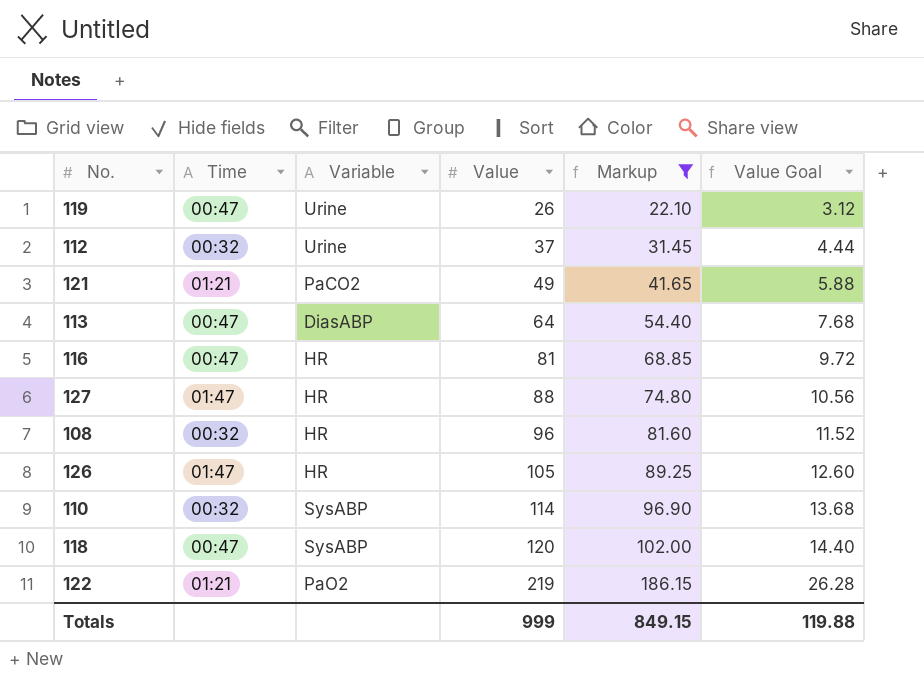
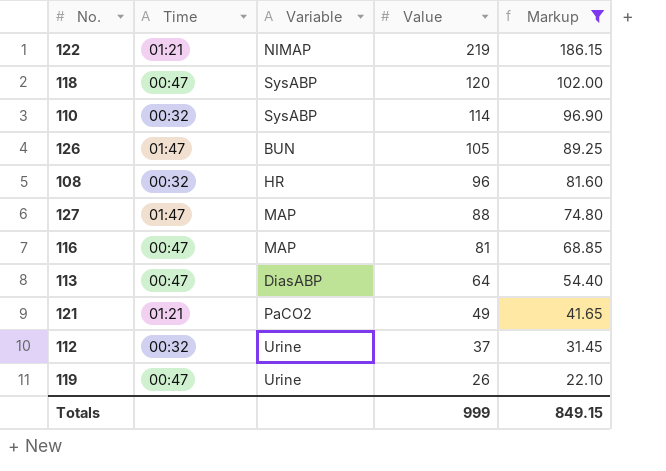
row order: Value ascending -> Value descending
column Value Goal | formula: [Value] * 0.12 -> none
122 | Variable: PaO2 -> NIMAP
126 | Variable: HR -> BUN
127 | Variable: HR -> MAP
116 | Variable: HR -> MAP

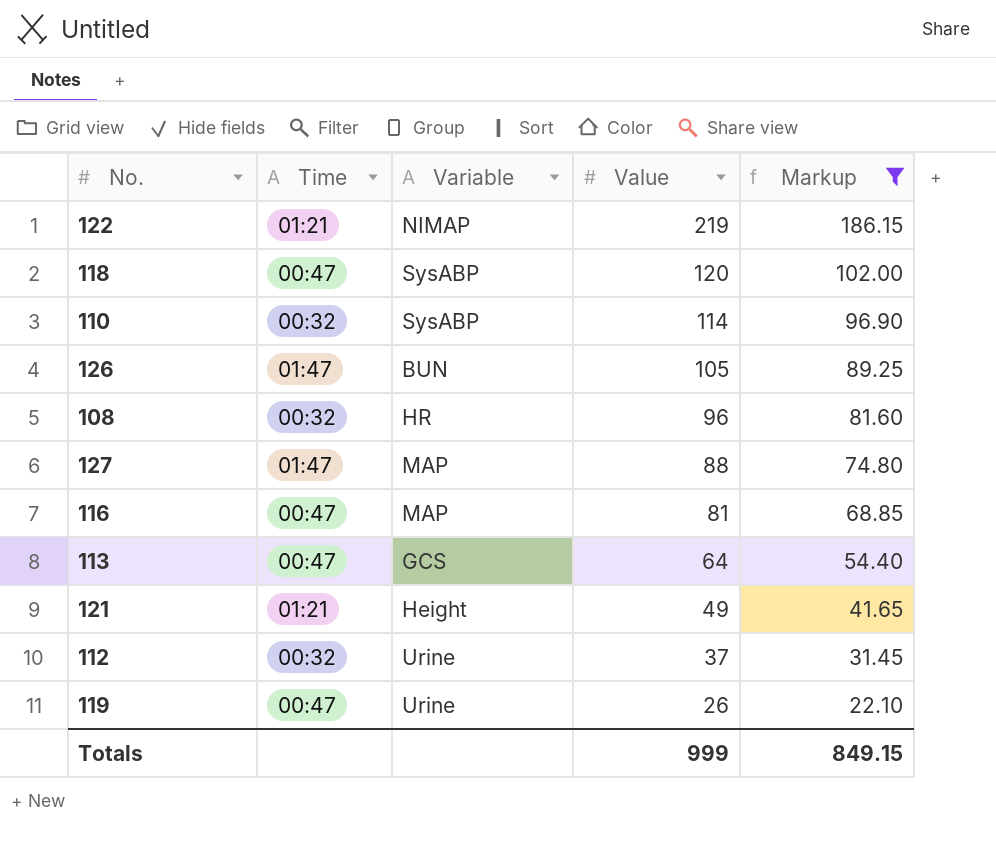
113 | Variable: DiasABP -> GCS
121 | Variable: PaCO2 -> Height

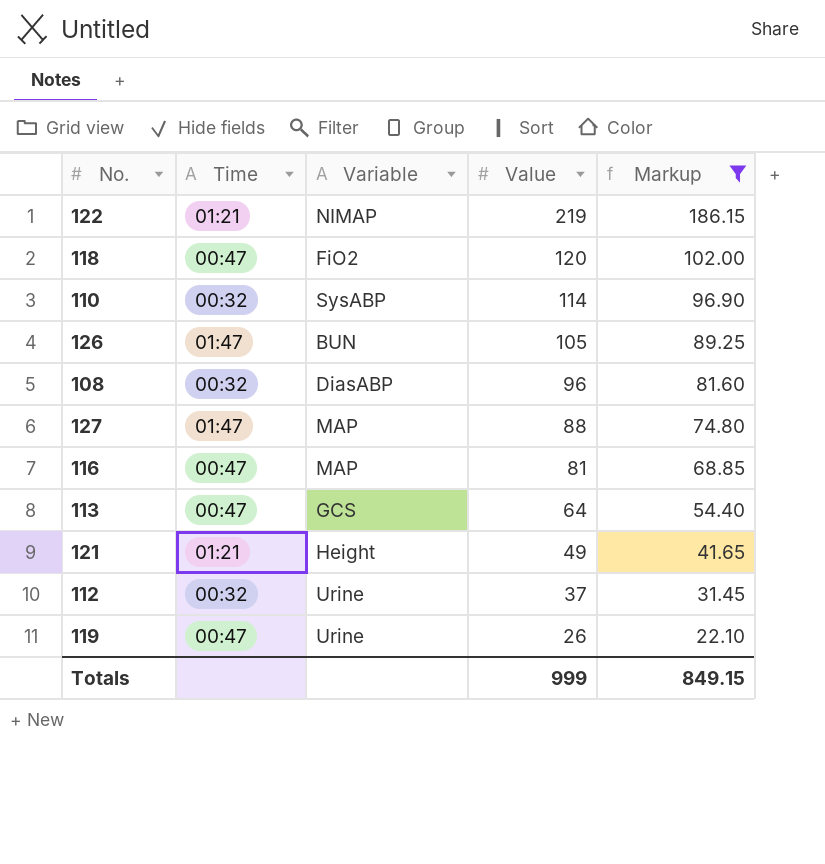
118 | Variable: SysABP -> FiO2
108 | Variable: HR -> DiasABP

